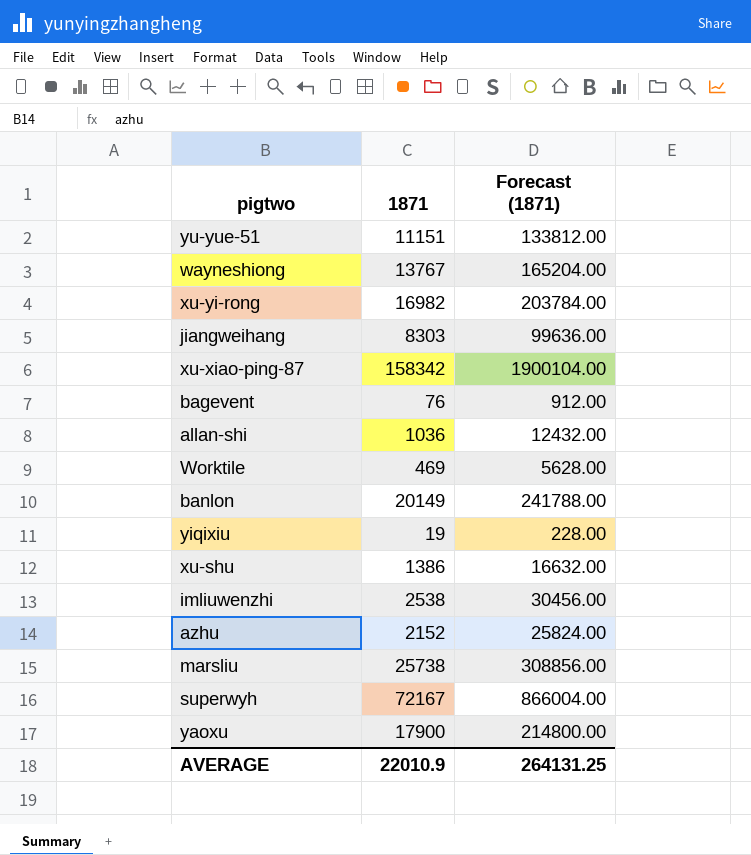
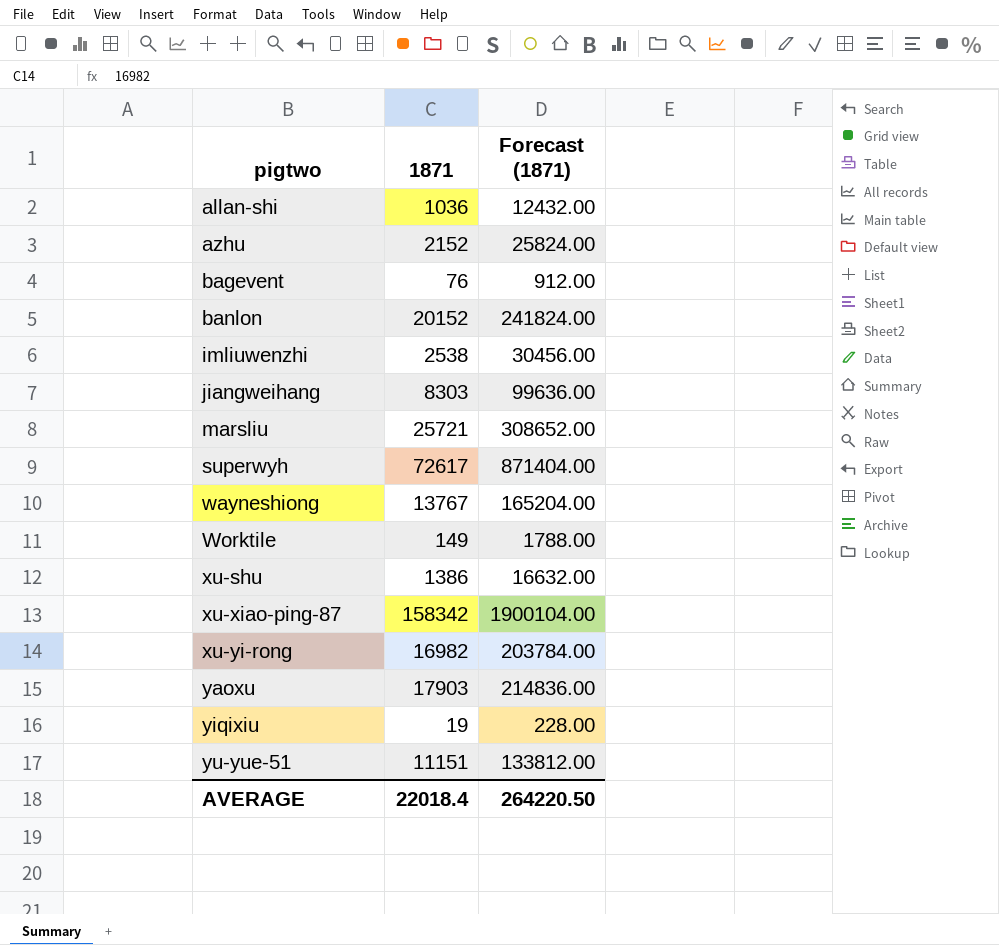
row order: none -> pigtwo ascending
banlon | 1871: 20149 -> 20152
banlon | Forecast (1871): 241788.00 -> 241824.00
marsliu | 1871: 25738 -> 25721
marsliu | Forecast (1871): 308856.00 -> 308652.00
superwyh | 1871: 72167 -> 72617
superwyh | Forecast (1871): 866004.00 -> 871404.00
Worktile | 1871: 469 -> 149
Worktile | Forecast (1871): 5628.00 -> 1788.00
yaoxu | 1871: 17900 -> 17903
yaoxu | Forecast (1871): 214800.00 -> 214836.00
AVERAGE | 1871: 22010.9 -> 22018.4
AVERAGE | Forecast (1871): 264131.25 -> 264220.50

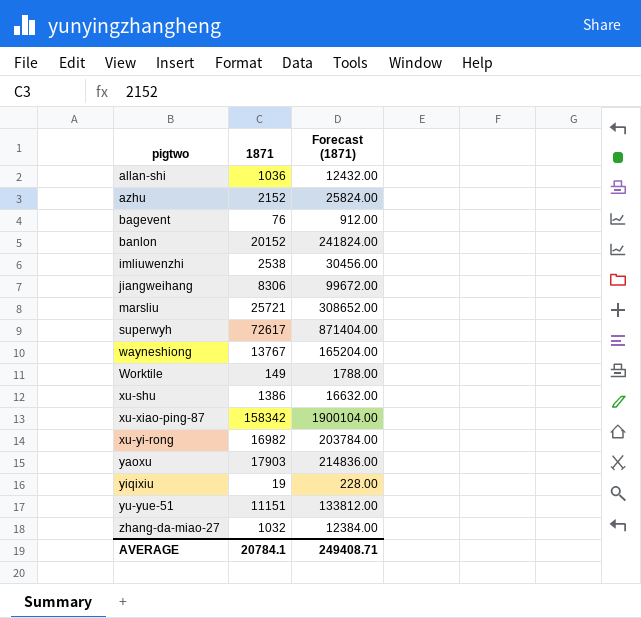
jiangweihang | 1871: 8303 -> 8306
jiangweihang | Forecast (1871): 99636.00 -> 99672.00
row zhang-da-miao-27: none -> 1032 | 12384.00
AVERAGE | 1871: 22018.4 -> 20784.1
AVERAGE | Forecast (1871): 264220.50 -> 249408.71

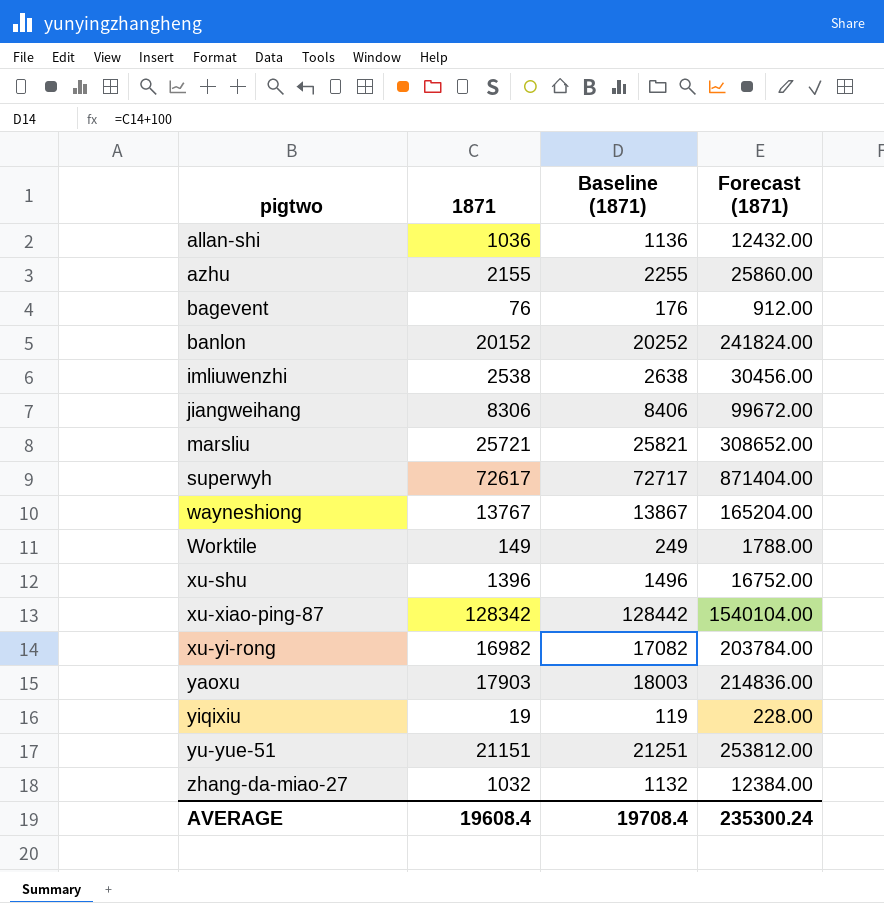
column Baseline (1871) | formula: none -> [1871] + 100
azhu | 1871: 2152 -> 2155
azhu | Forecast (1871): 25824.00 -> 25860.00
xu-shu | 1871: 1386 -> 1396
xu-shu | Forecast (1871): 16632.00 -> 16752.00
xu-xiao-ping-87 | 1871: 158342 -> 128342
xu-xiao-ping-87 | Forecast (1871): 1900104.00 -> 1540104.00
yu-yue-51 | 1871: 11151 -> 21151
yu-yue-51 | Forecast (1871): 133812.00 -> 253812.00
AVERAGE | 1871: 20784.1 -> 19608.4
AVERAGE | Forecast (1871): 249408.71 -> 235300.24

